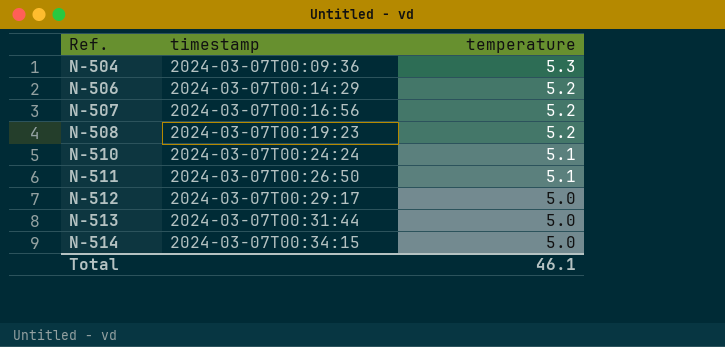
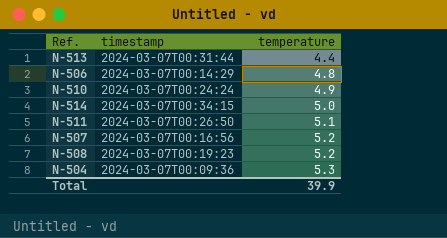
row order: Ref. ascending -> temperature ascending
row N-512: 2024-03-07T00:29:17 | 5.0 -> none
N-513 | temperature: 5.0 -> 4.4
N-506 | temperature: 5.2 -> 4.8
N-510 | temperature: 5.1 -> 4.9
Total | temperature: 46.1 -> 39.9

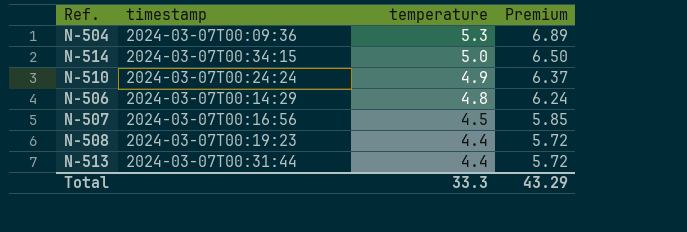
row order: temperature ascending -> temperature descending
column Premium | formula: none -> [temperature] * 1.3
row N-511: 2024-03-07T00:26:50 | 5.1 -> none
N-507 | temperature: 5.2 -> 4.5
N-508 | temperature: 5.2 -> 4.4
Total | temperature: 39.9 -> 33.3

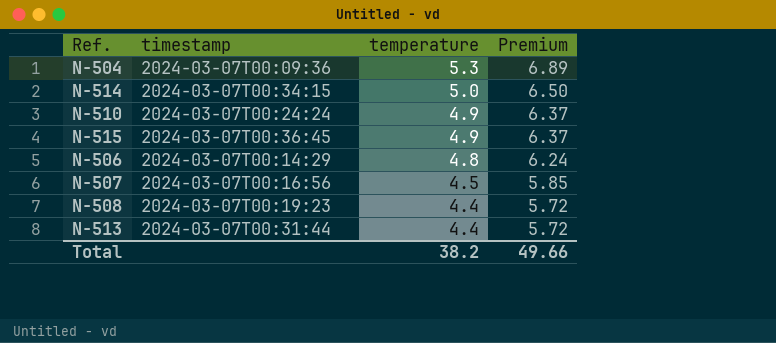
row N-515: none -> 2024-03-07T00:36:45 | 4.9 | 6.37
Total | temperature: 33.3 -> 38.2
Total | Premium: 43.29 -> 49.66

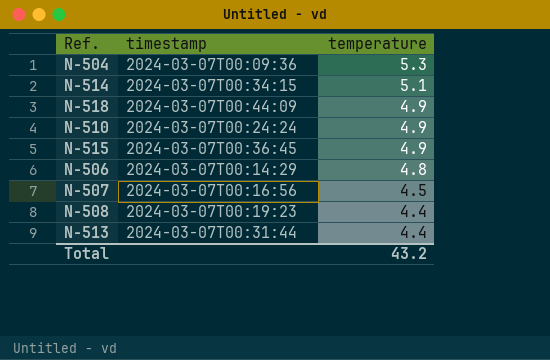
column Premium | formula: [temperature] * 1.3 -> none
N-514 | temperature: 5.0 -> 5.1
row N-518: none -> 2024-03-07T00:44:09 | 4.9
Total | temperature: 38.2 -> 43.2

